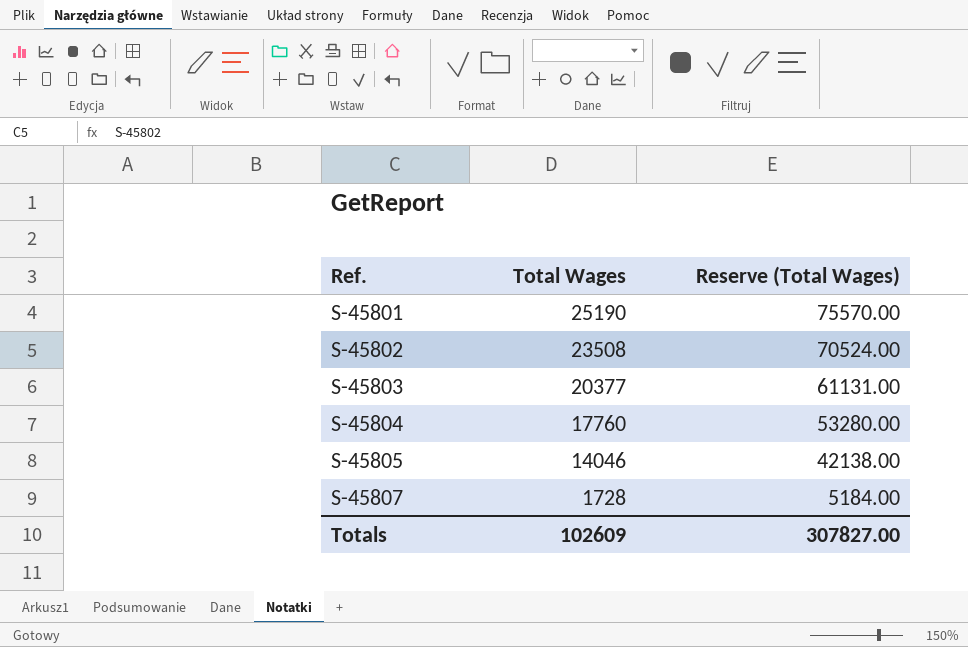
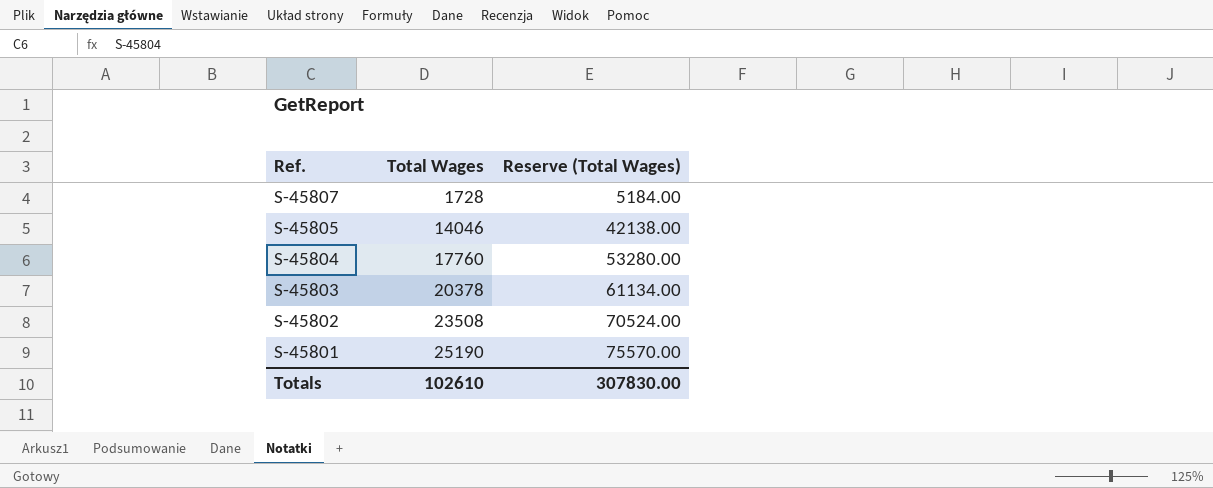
row order: Ref. ascending -> Ref. descending
S-45803 | Total Wages: 20377 -> 20378
S-45803 | Reserve (Total Wages): 61131.00 -> 61134.00
Totals | Total Wages: 102609 -> 102610
Totals | Reserve (Total Wages): 307827.00 -> 307830.00

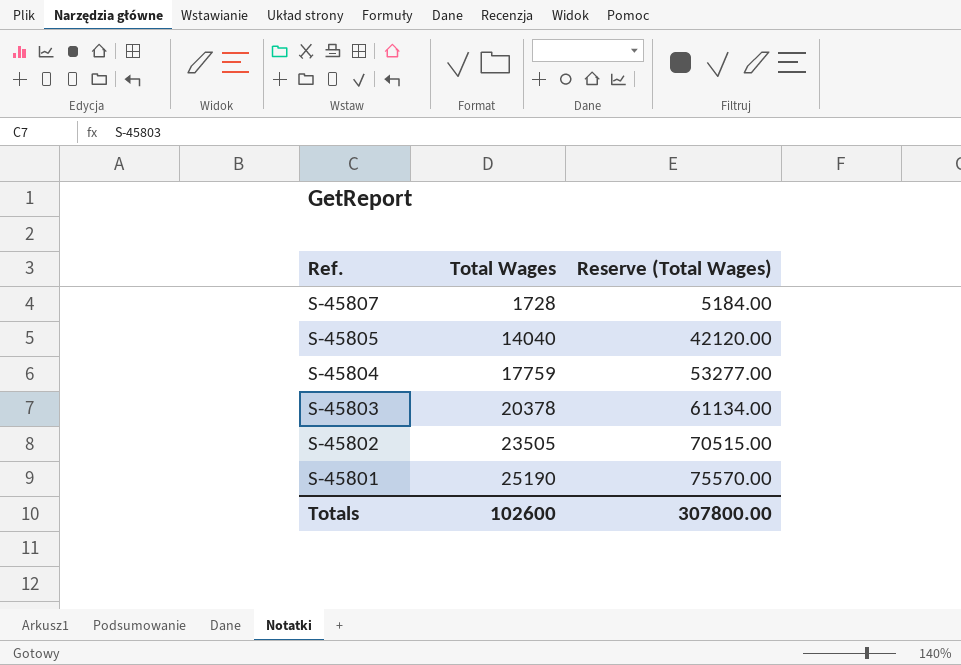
S-45805 | Total Wages: 14046 -> 14040
S-45805 | Reserve (Total Wages): 42138.00 -> 42120.00
S-45804 | Total Wages: 17760 -> 17759
S-45804 | Reserve (Total Wages): 53280.00 -> 53277.00
S-45802 | Total Wages: 23508 -> 23505
S-45802 | Reserve (Total Wages): 70524.00 -> 70515.00
Totals | Total Wages: 102610 -> 102600
Totals | Reserve (Total Wages): 307830.00 -> 307800.00

